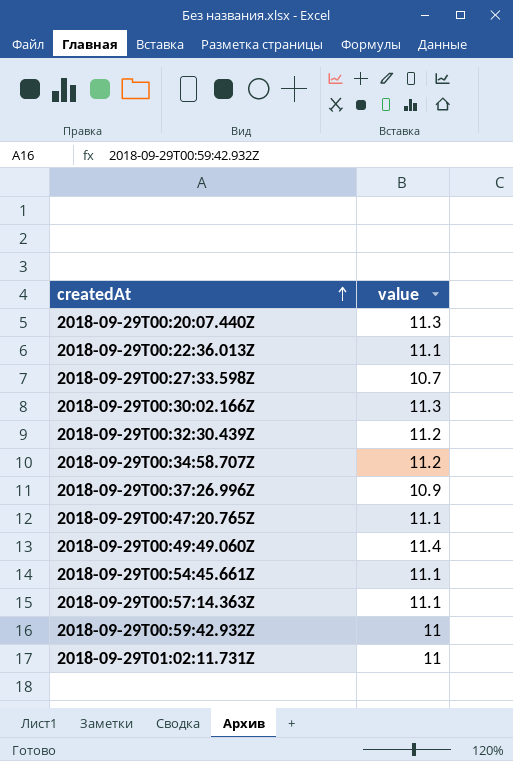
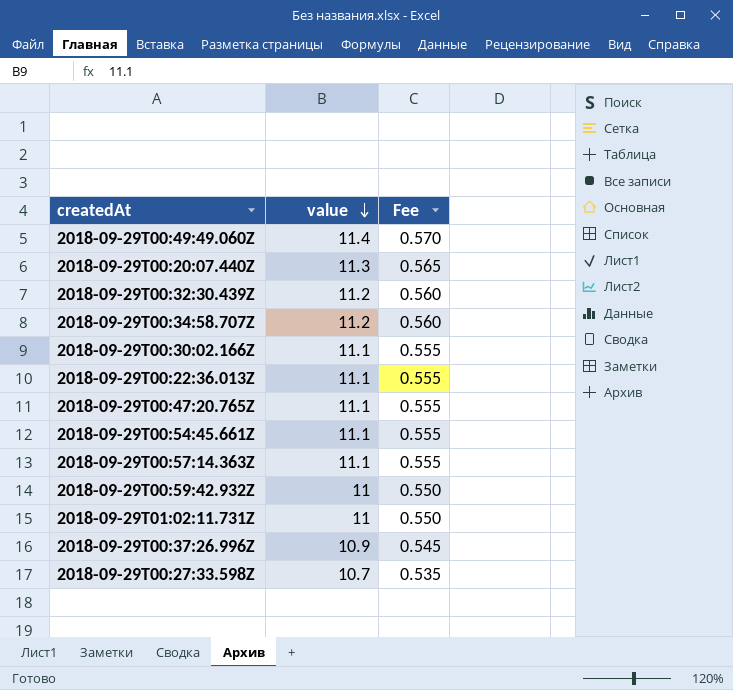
row order: createdAt ascending -> value descending
column Fee | formula: none -> [value] * 0.05
2018-09-29T00:30:02.166Z | value: 11.3 -> 11.1

